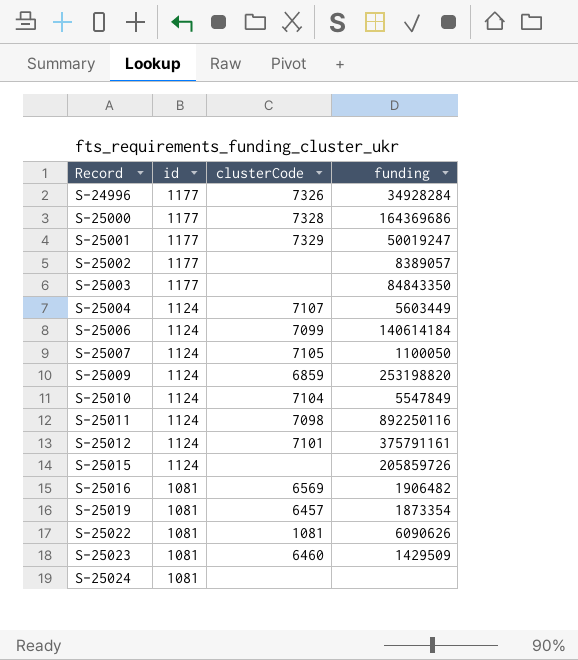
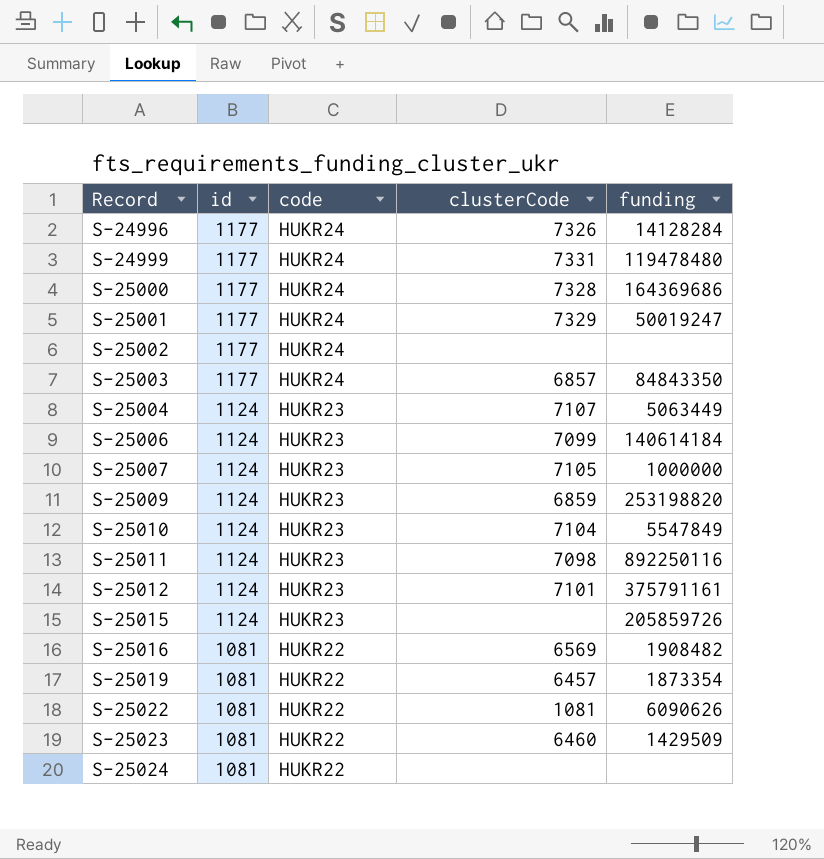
column code | position: none -> 3
S-24996 | funding: 34928284 -> 14128284
row S-24999: none -> 1177 | HUKR24 | 7331 | 119478480
S-25002 | funding: 8389057 -> none
S-25003 | clusterCode: none -> 6857
S-25004 | funding: 5603449 -> 5063449
S-25007 | funding: 1100050 -> 1000000
S-25016 | funding: 1906482 -> 1908482

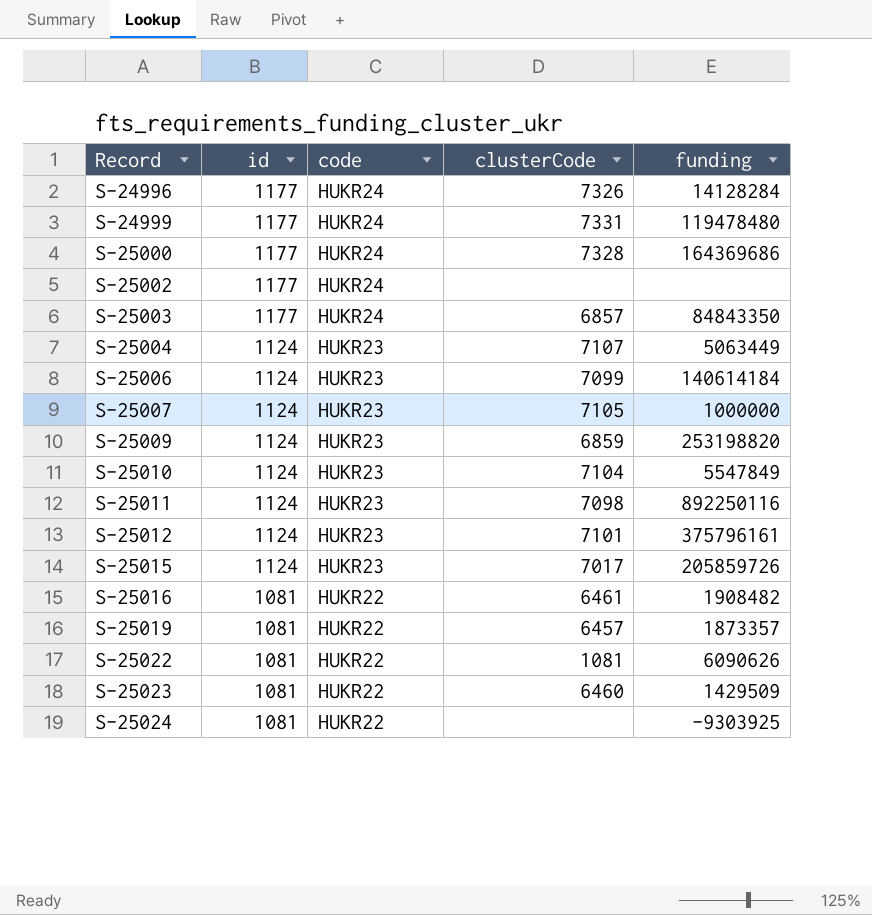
row S-25001: 1177 | HUKR24 | 7329 | 50019247 -> none
S-25012 | funding: 375791161 -> 375796161
S-25015 | clusterCode: none -> 7017
S-25016 | clusterCode: 6569 -> 6461
S-25019 | funding: 1873354 -> 1873357
S-25024 | funding: none -> -9303925

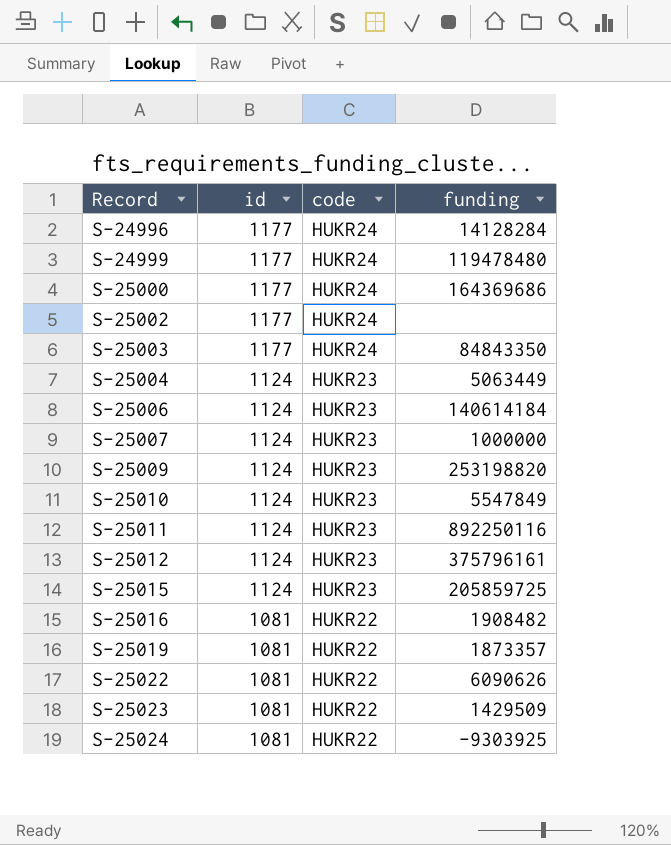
column clusterCode | position: 4 -> none
S-25015 | funding: 205859726 -> 205859725

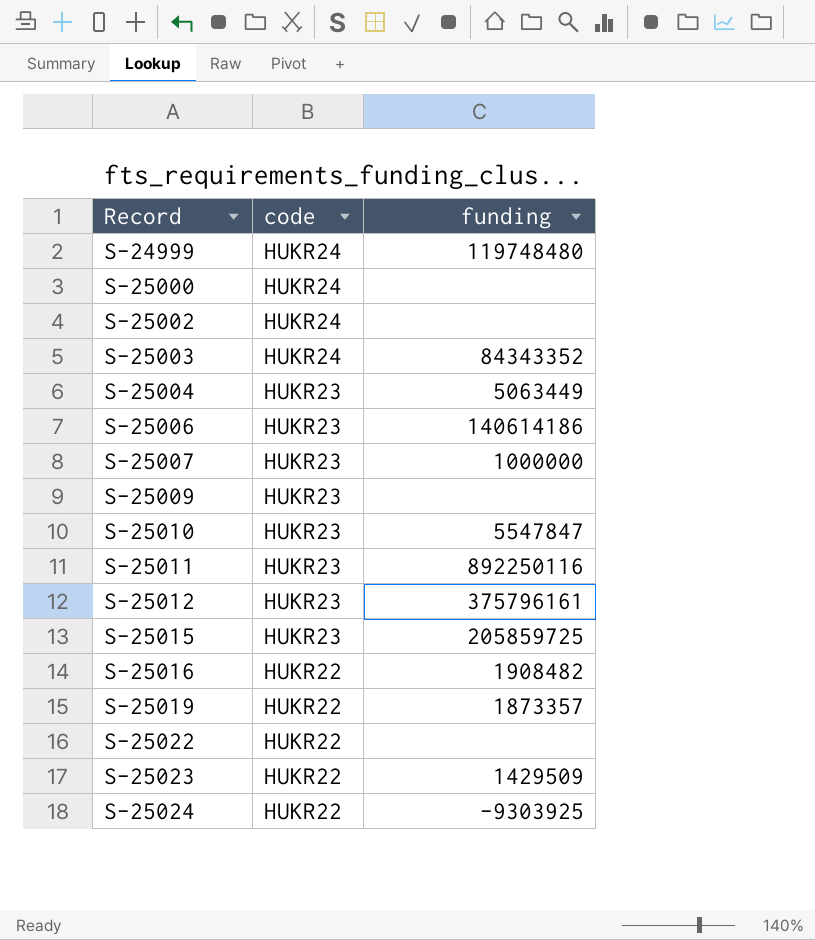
column id | position: 2 -> none
row S-24996: 1177 | HUKR24 | 14128284 -> none
S-24999 | funding: 119478480 -> 119748480
S-25000 | funding: 164369686 -> none
S-25003 | funding: 84843350 -> 84343352
S-25006 | funding: 140614184 -> 140614186
S-25009 | funding: 253198820 -> none
S-25010 | funding: 5547849 -> 5547847
S-25022 | funding: 6090626 -> none

